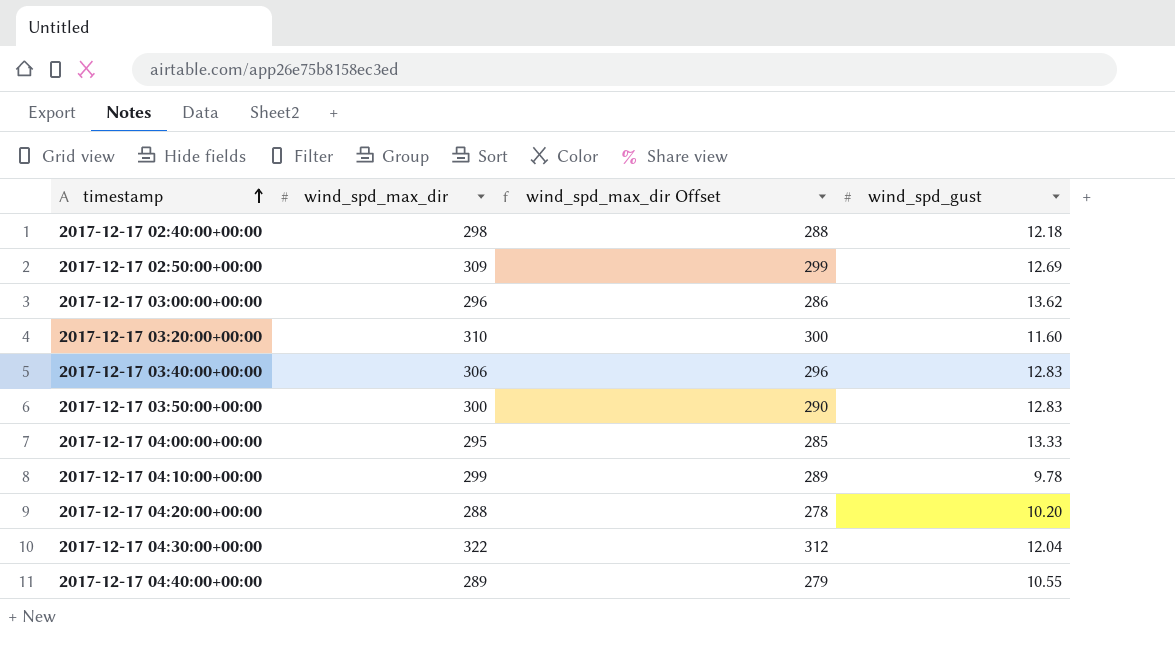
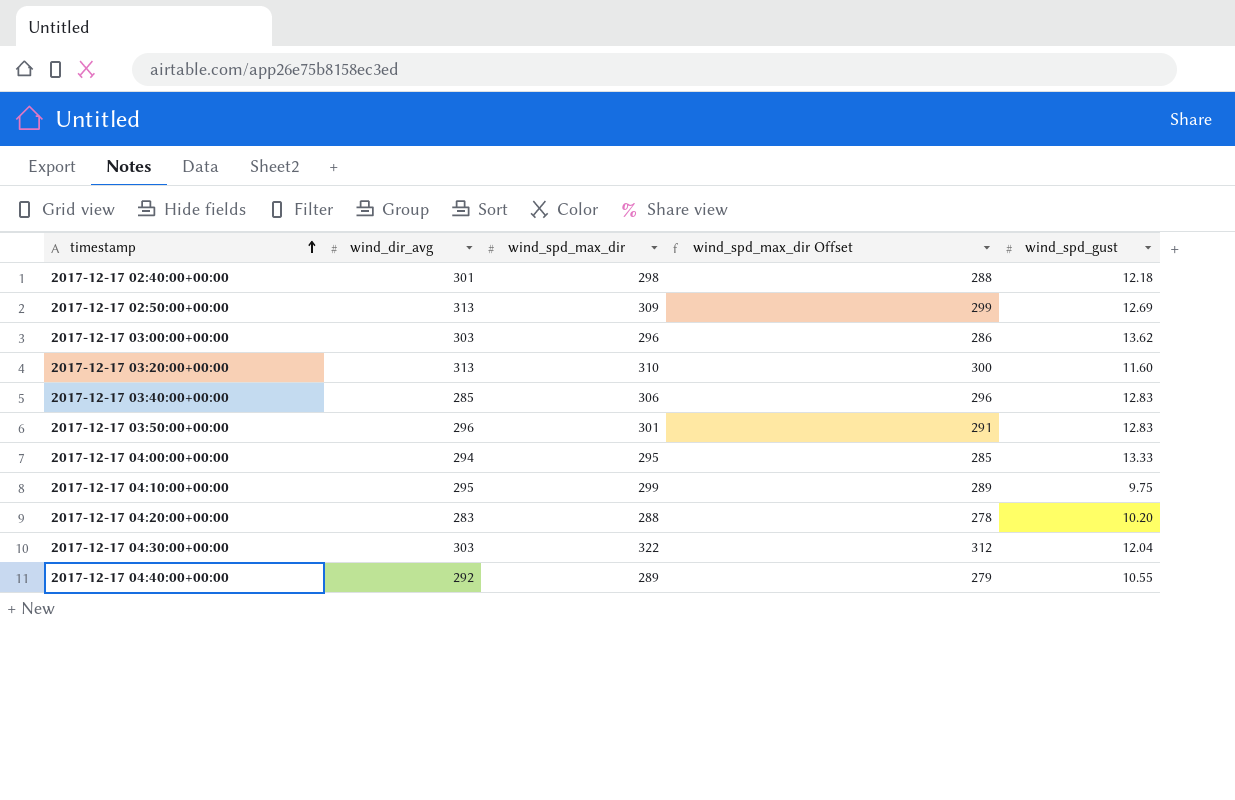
column wind_dir_avg | position: none -> 2
2017-12-17 03:50:00+00:00 | wind_spd_max_dir: 300 -> 301
2017-12-17 03:50:00+00:00 | wind_spd_max_dir Offset: 290 -> 291
2017-12-17 04:10:00+00:00 | wind_spd_gust: 9.78 -> 9.75

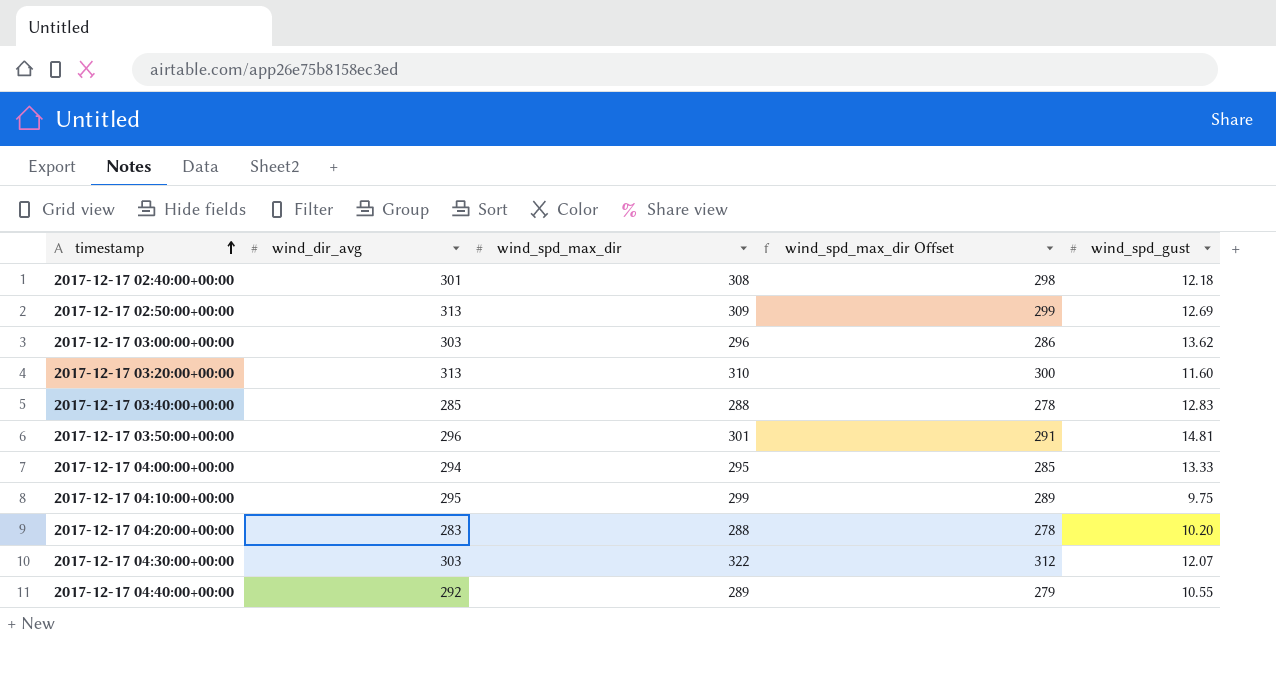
2017-12-17 02:40:00+00:00 | wind_spd_max_dir: 298 -> 308
2017-12-17 02:40:00+00:00 | wind_spd_max_dir Offset: 288 -> 298
2017-12-17 03:40:00+00:00 | wind_spd_max_dir: 306 -> 288
2017-12-17 03:40:00+00:00 | wind_spd_max_dir Offset: 296 -> 278
2017-12-17 03:50:00+00:00 | wind_spd_gust: 12.83 -> 14.81
2017-12-17 04:30:00+00:00 | wind_spd_gust: 12.04 -> 12.07

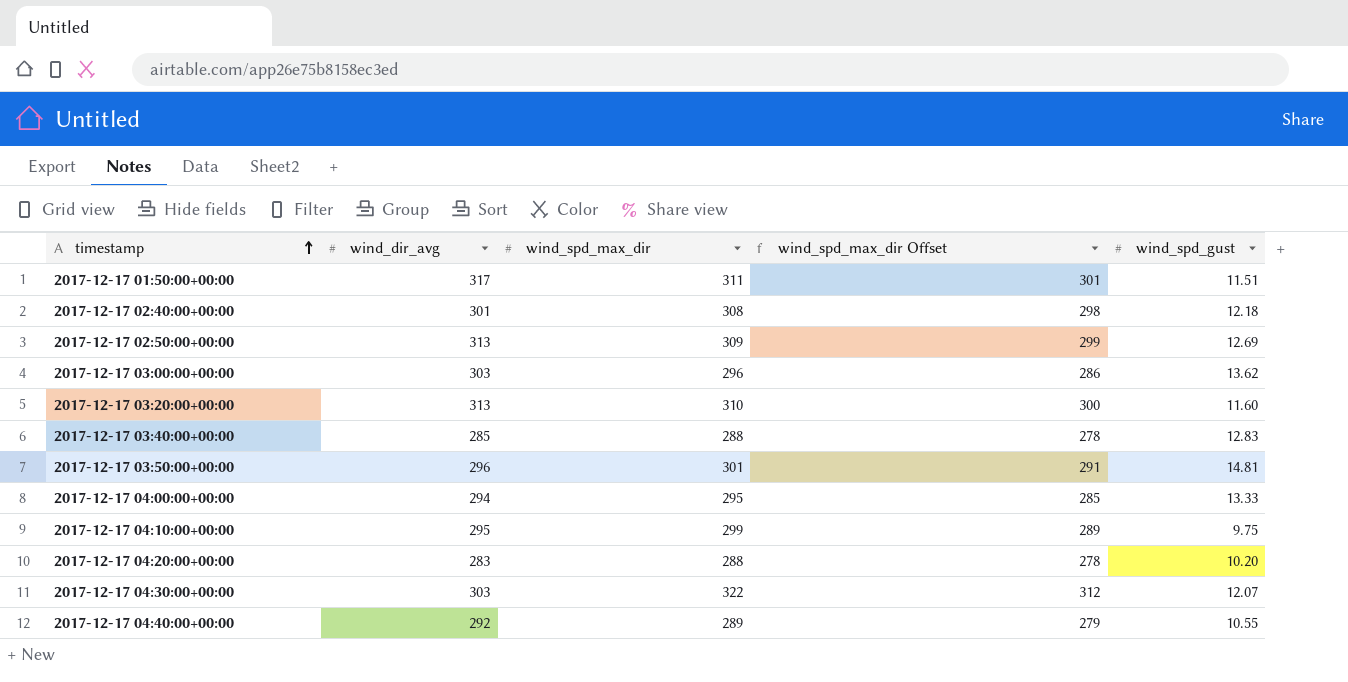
row 2017-12-17 01:50:00+00:00: none -> 317 | 311 | 301 | 11.51

